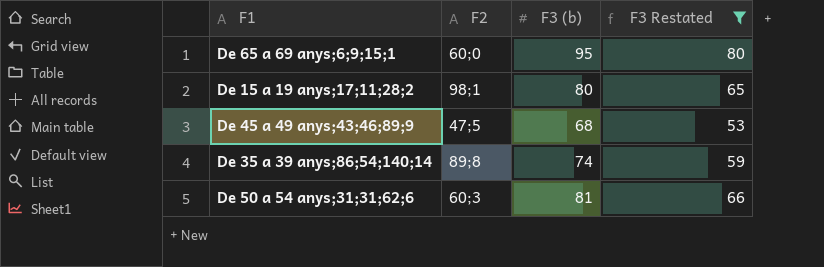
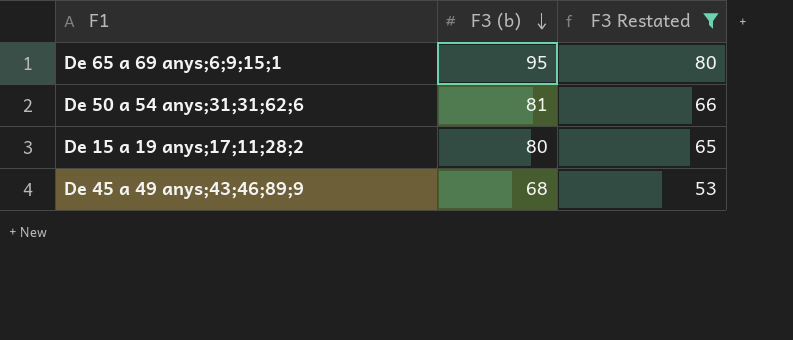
row order: none -> F3 (b) descending
column F2 | position: 2 -> none
row De 35 a 39 anys;86;54;140;14: 89;8 | 74 | 59 -> none

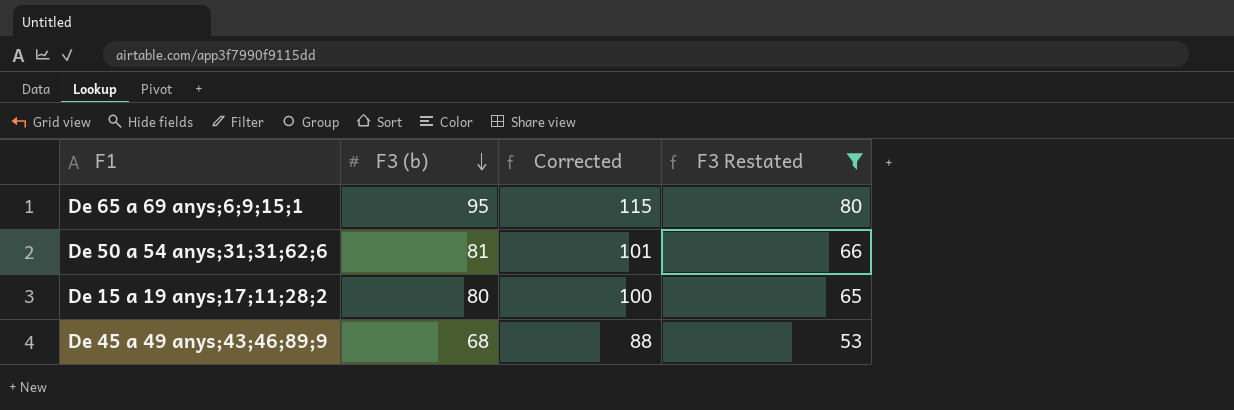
column Corrected | formula: none -> [F3 (b)] + 20

